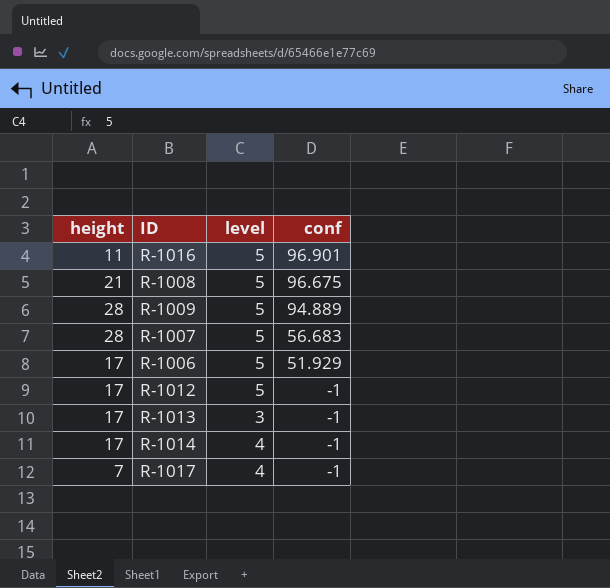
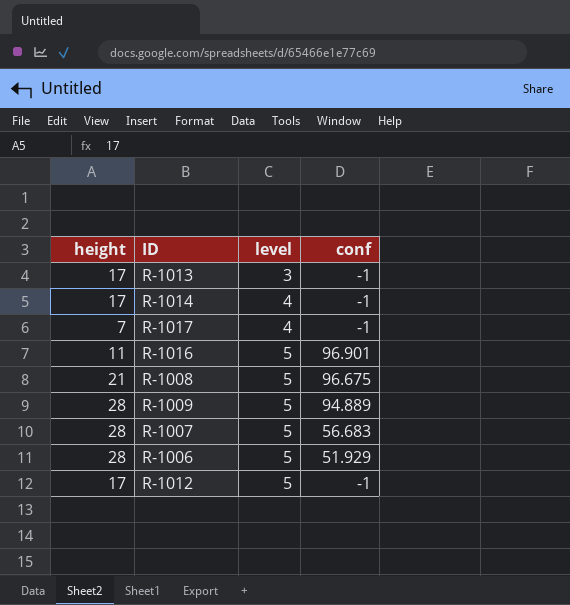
row order: conf descending -> level ascending
R-1006 | height: 17 -> 28

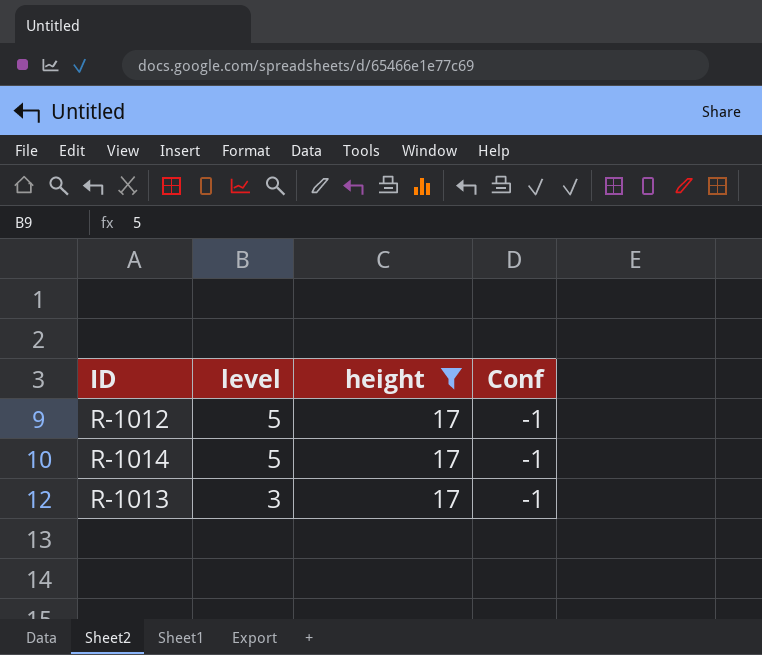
filter: none -> height = 17
row order: level ascending -> level descending
column height | position: 1 -> 3
column name: conf -> Conf
R-1014 | level: 4 -> 5

